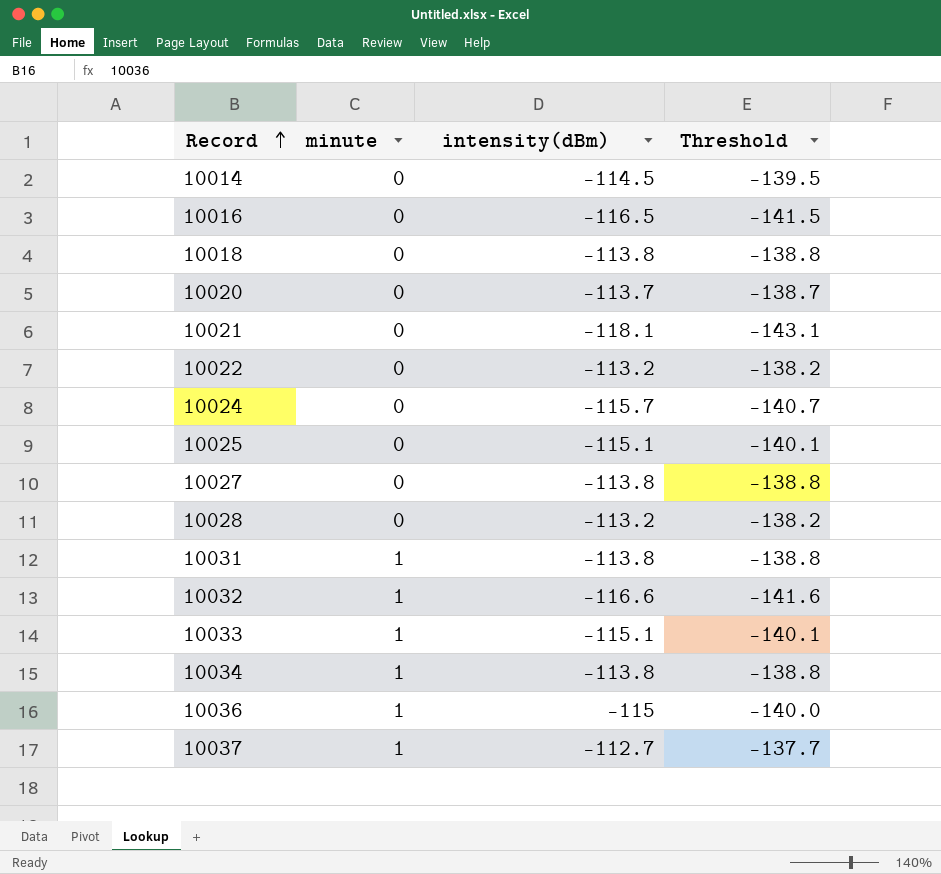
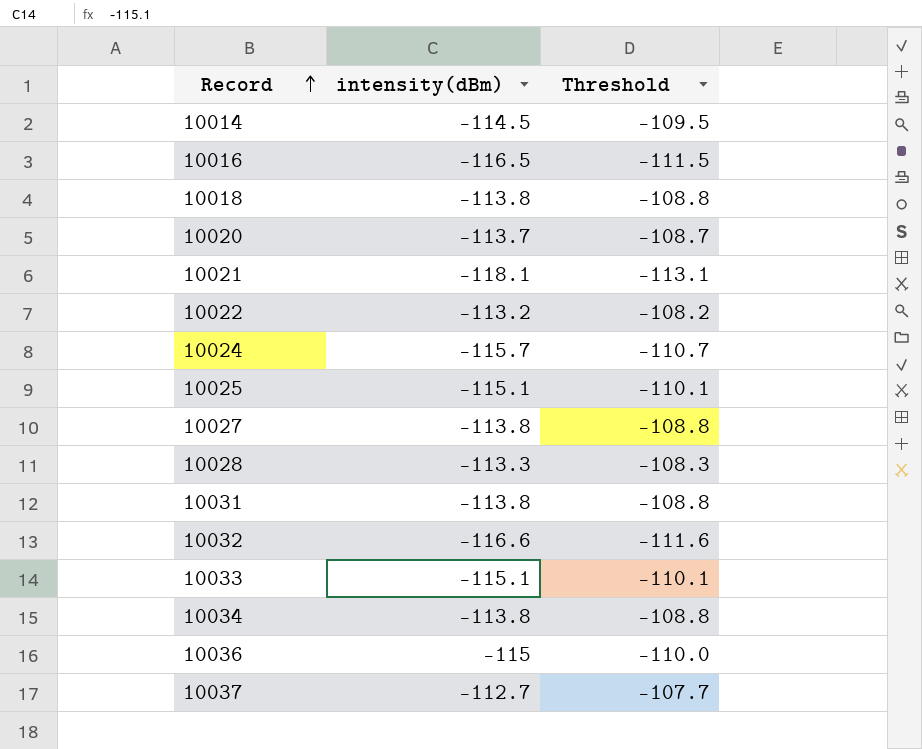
column minute | position: 2 -> none
column Threshold | formula: [intensity(dBm)] - 25 -> [intensity(dBm)] + 5
10028 | intensity(dBm): -113.2 -> -113.3

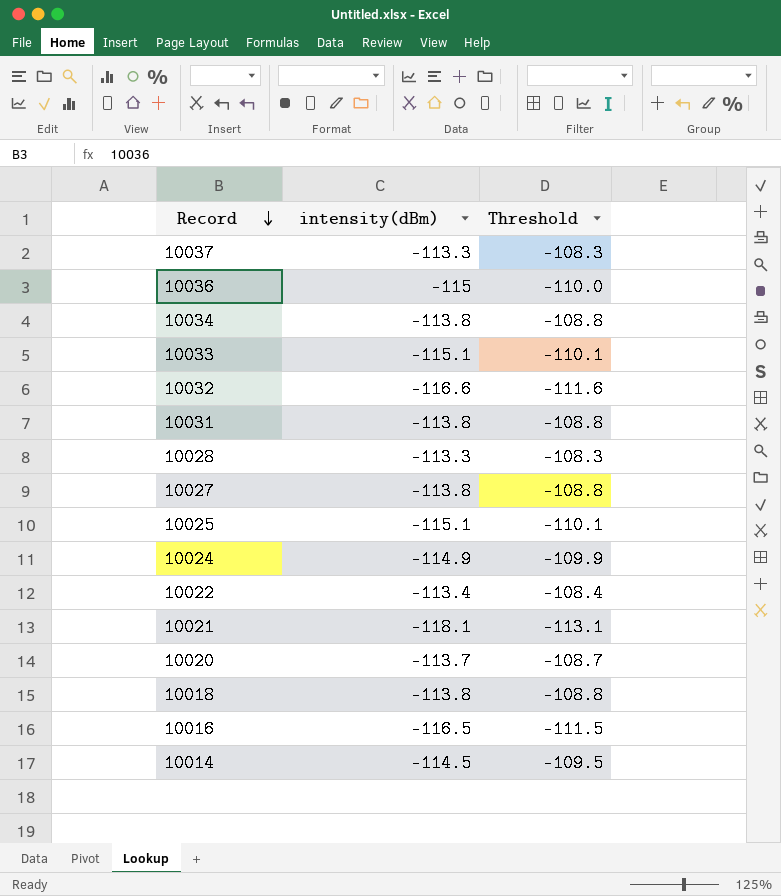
row order: Record ascending -> Record descending
10037 | intensity(dBm): -112.7 -> -113.3
10037 | Threshold: -107.7 -> -108.3
10024 | intensity(dBm): -115.7 -> -114.9
10024 | Threshold: -110.7 -> -109.9
10022 | intensity(dBm): -113.2 -> -113.4
10022 | Threshold: -108.2 -> -108.4

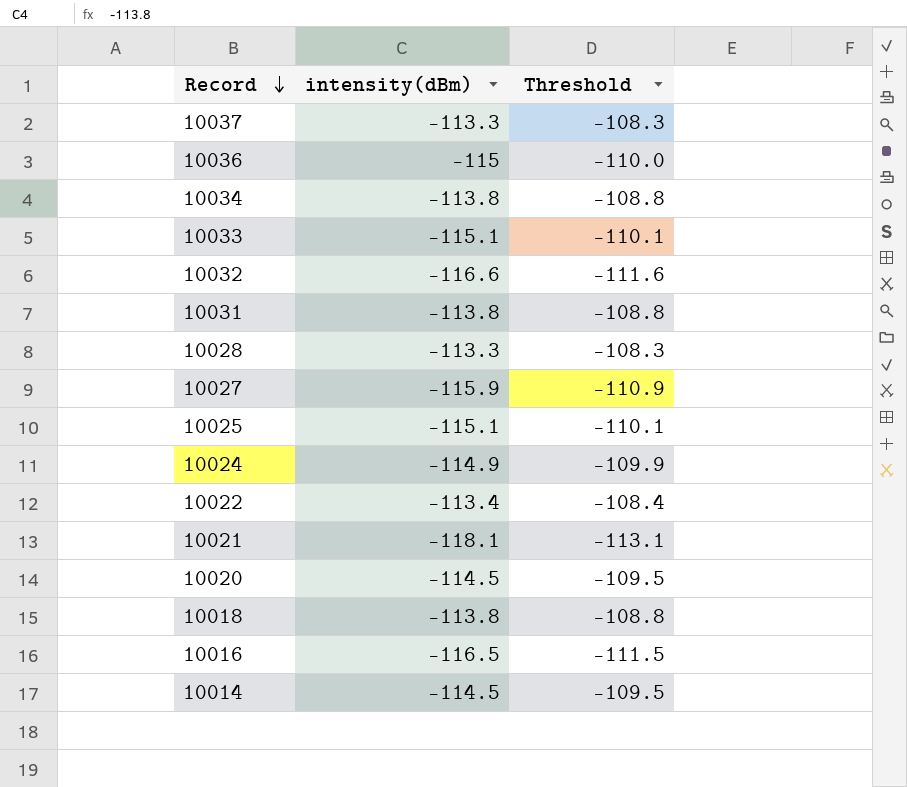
10027 | intensity(dBm): -113.8 -> -115.9
10027 | Threshold: -108.8 -> -110.9
10020 | intensity(dBm): -113.7 -> -114.5
10020 | Threshold: -108.7 -> -109.5

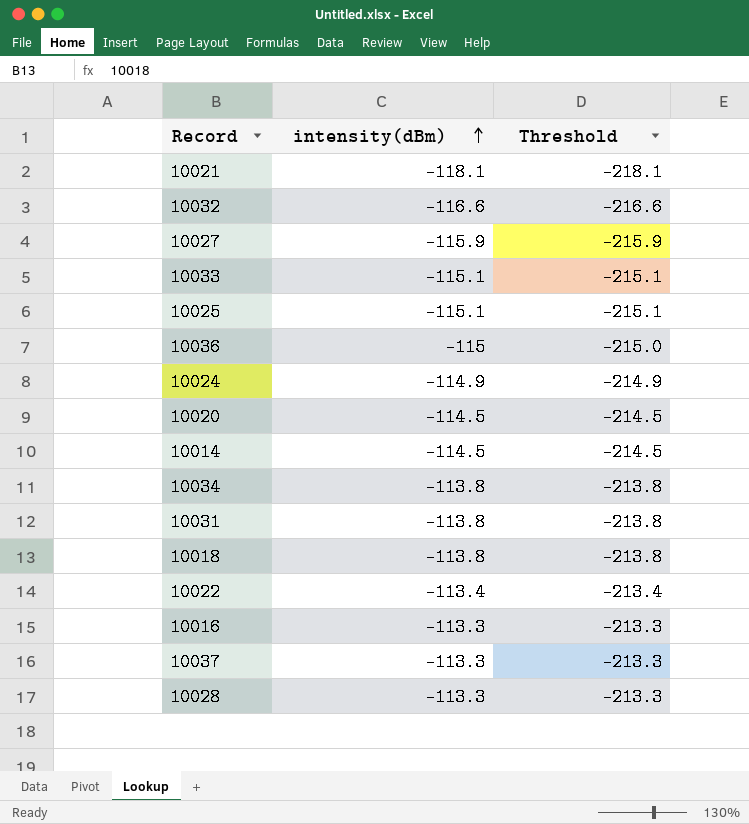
row order: Record descending -> intensity(dBm) ascending
column Threshold | formula: [intensity(dBm)] + 5 -> [intensity(dBm)] - 100
10016 | intensity(dBm): -116.5 -> -113.3

